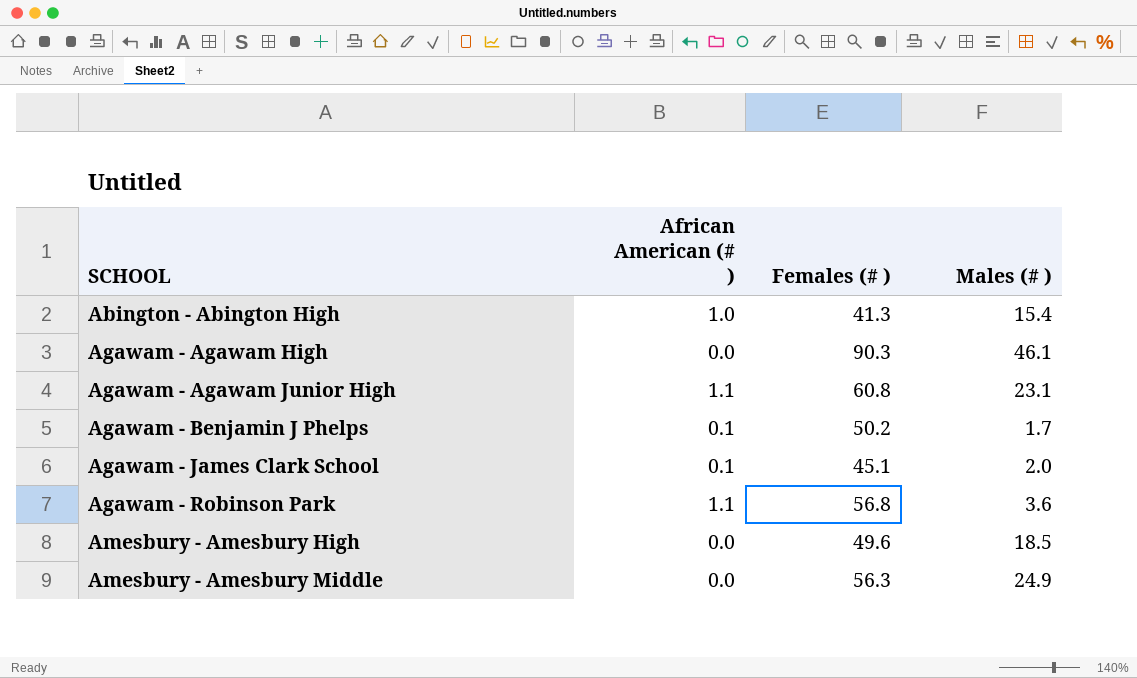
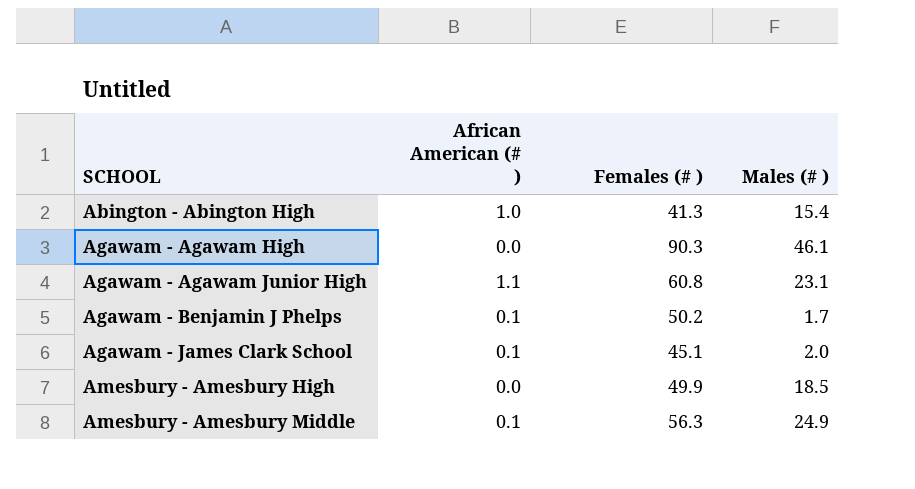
row Agawam - Robinson Park: 1.1 | 56.8 | 3.6 -> none
Amesbury - Amesbury High | Females (# ): 49.6 -> 49.9
Amesbury - Amesbury Middle | African American (# ): 0.0 -> 0.1

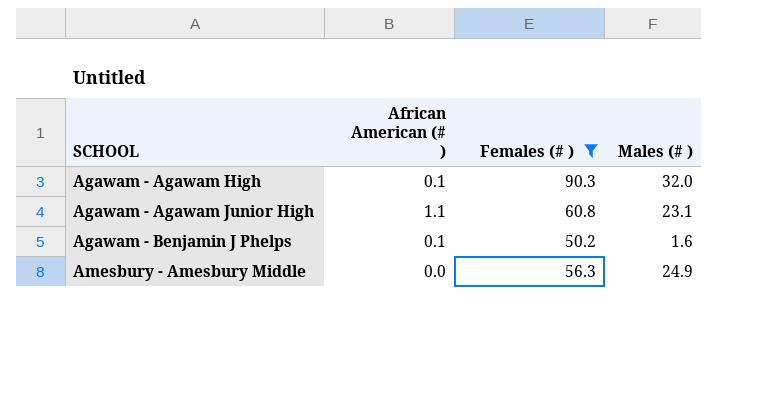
filter: none -> Females (# ) >= 50.2
Agawam - Agawam High | African American (# ): 0.0 -> 0.1
Agawam - Agawam High | Males (# ): 46.1 -> 32.0
Agawam - Benjamin J Phelps | Males (# ): 1.7 -> 1.6
Amesbury - Amesbury Middle | African American (# ): 0.1 -> 0.0

